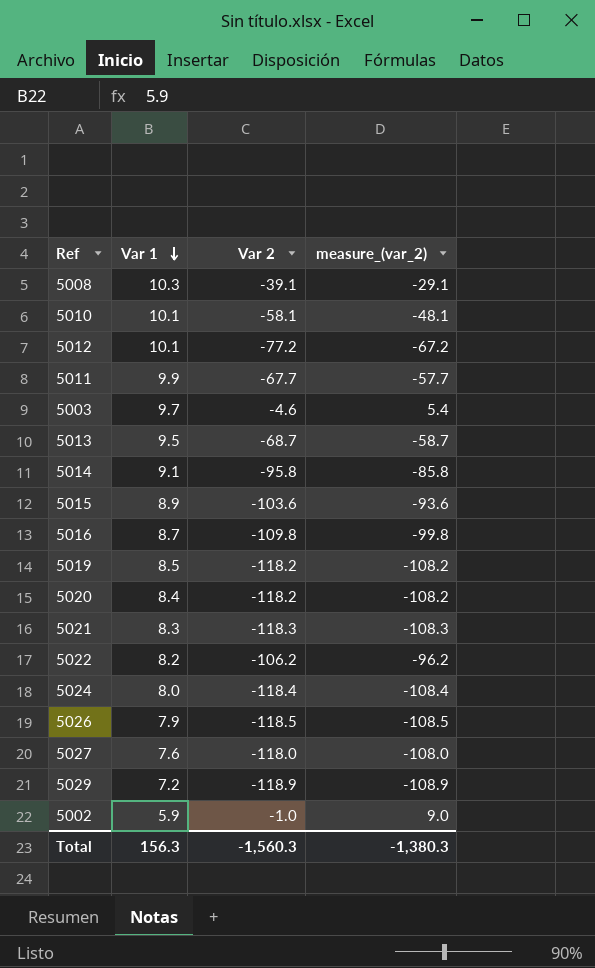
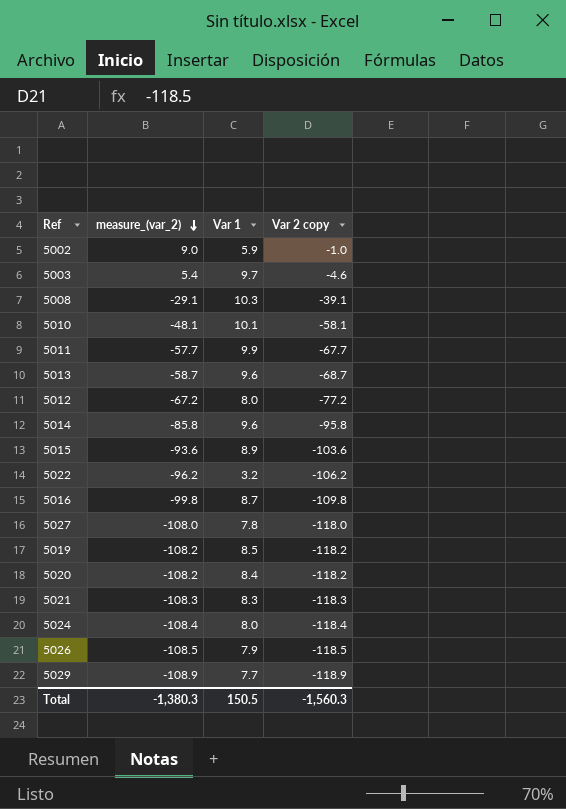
row order: Var 1 descending -> measure_(var_2) descending
column measure_(var_2) | position: 4 -> 2
column name: Var 2 -> Var 2 copy
5013 | Var 1: 9.5 -> 9.6
5012 | Var 1: 10.1 -> 8.0
5014 | Var 1: 9.1 -> 9.6
5022 | Var 1: 8.2 -> 3.2
5027 | Var 1: 7.6 -> 7.8
5029 | Var 1: 7.2 -> 7.7
Total | Var 1: 156.3 -> 150.5

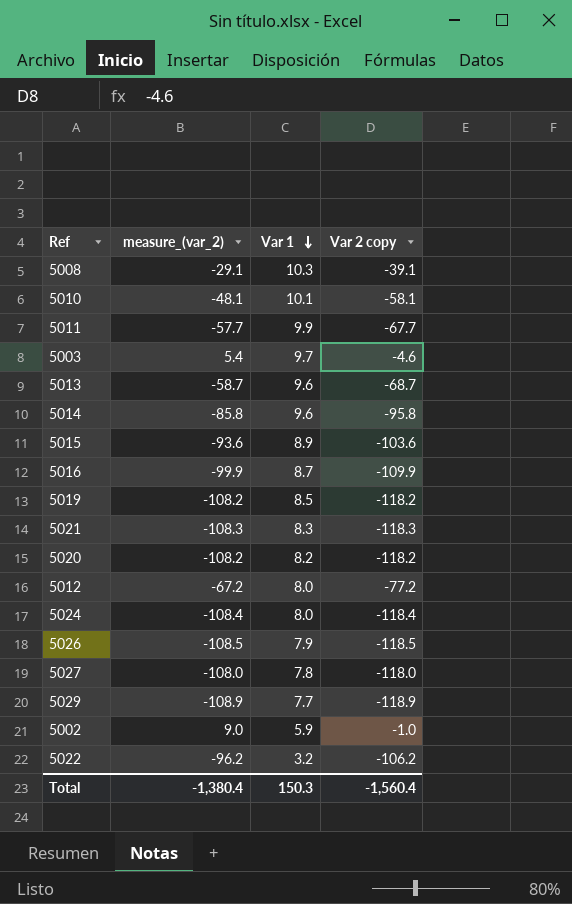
row order: measure_(var_2) descending -> Var 1 descending
5016 | measure_(var_2): -99.8 -> -99.9
5016 | Var 2 copy: -109.8 -> -109.9
5020 | Var 1: 8.4 -> 8.2
Total | measure_(var_2): -1,380.3 -> -1,380.4
Total | Var 1: 150.5 -> 150.3
Total | Var 2 copy: -1,560.3 -> -1,560.4

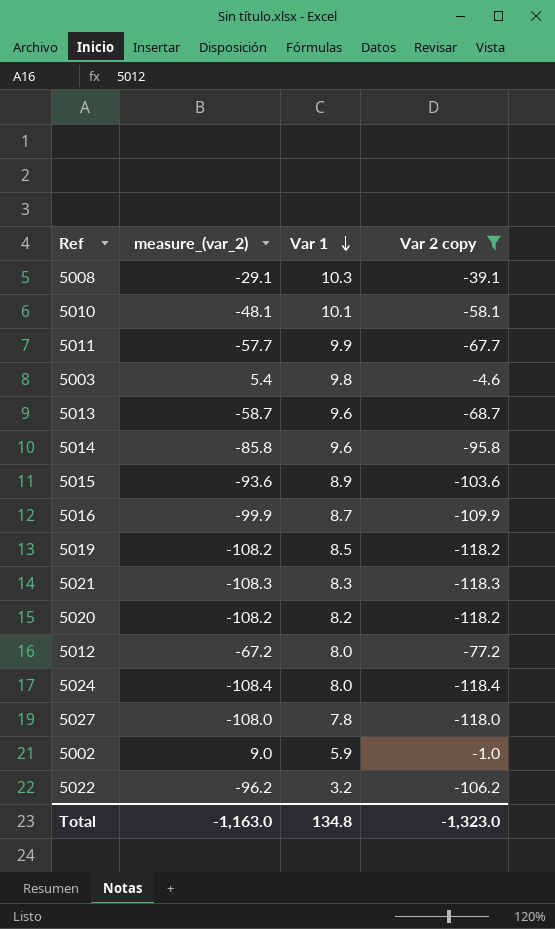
filter: none -> Var 2 copy >= -118.4
5003 | Var 1: 9.7 -> 9.8
Total | measure_(var_2): -1,380.4 -> -1,163.0
Total | Var 1: 150.3 -> 134.8
Total | Var 2 copy: -1,560.4 -> -1,323.0

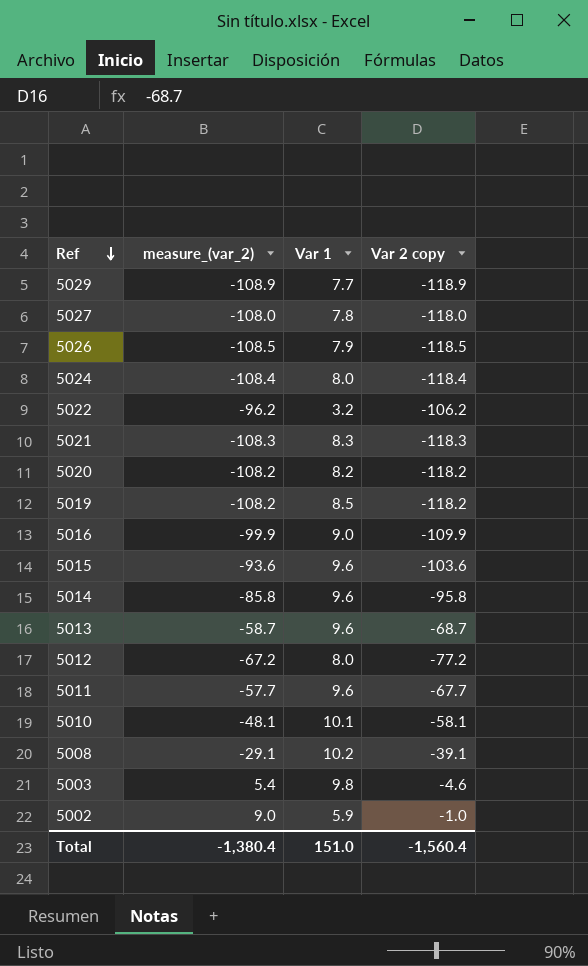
filter: Var 2 copy >= -118.4 -> none
row order: Var 1 descending -> Ref descending
5016 | Var 1: 8.7 -> 9.0
5015 | Var 1: 8.9 -> 9.6
5011 | Var 1: 9.9 -> 9.6
5008 | Var 1: 10.3 -> 10.2
Total | measure_(var_2): -1,163.0 -> -1,380.4
Total | Var 1: 134.8 -> 151.0
Total | Var 2 copy: -1,323.0 -> -1,560.4

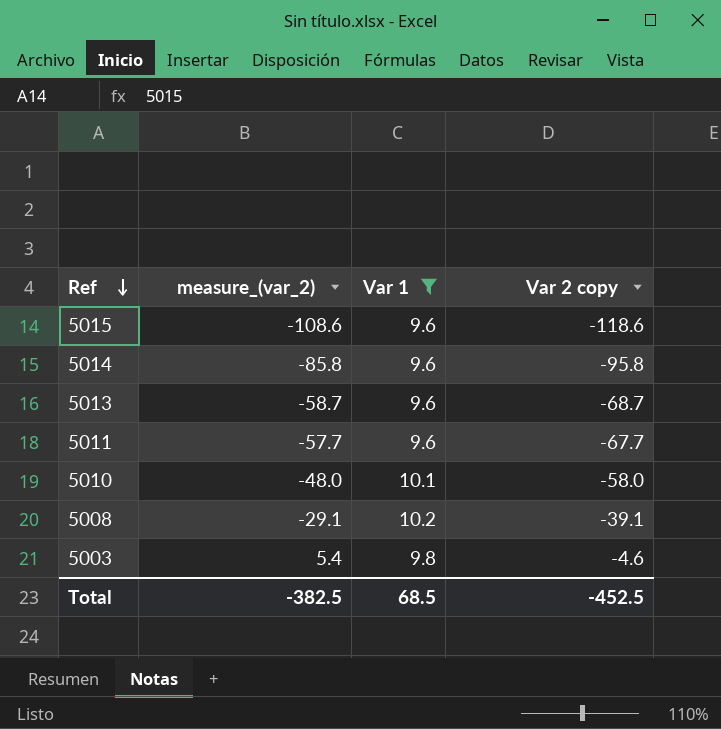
filter: none -> Var 1 >= 9.6
5015 | measure_(var_2): -93.6 -> -108.6
5015 | Var 2 copy: -103.6 -> -118.6
5010 | measure_(var_2): -48.1 -> -48.0
5010 | Var 2 copy: -58.1 -> -58.0
Total | measure_(var_2): -1,380.4 -> -382.5
Total | Var 1: 151.0 -> 68.5
Total | Var 2 copy: -1,560.4 -> -452.5

